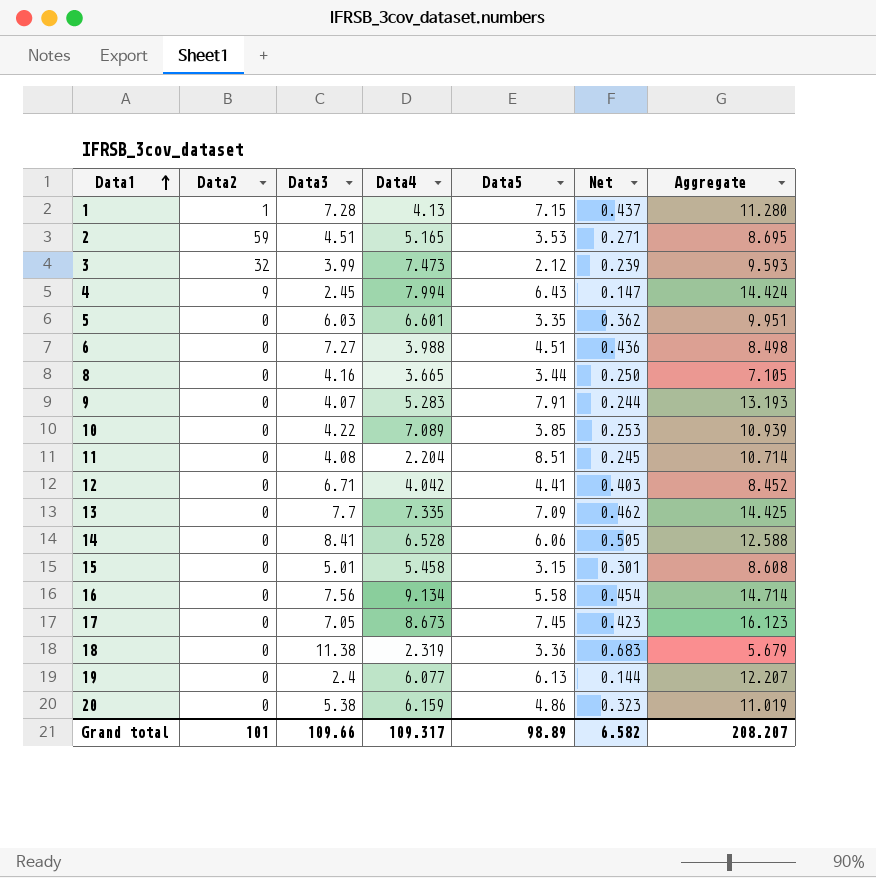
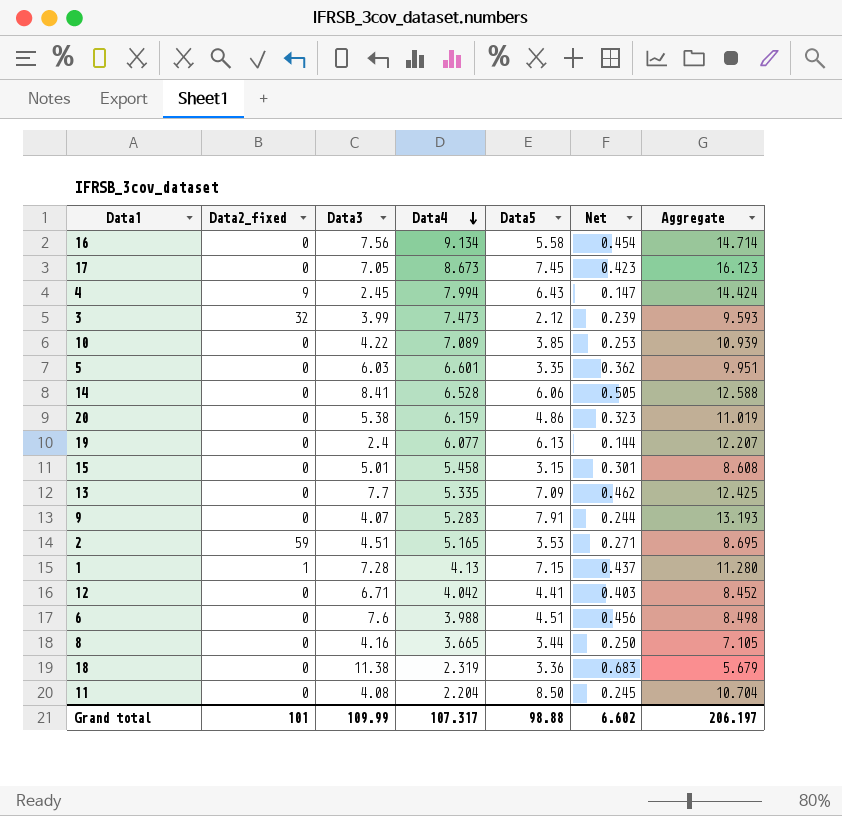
row order: Data1 ascending -> Data4 descending
column name: Data2 -> Data2_fixed
13 | Data4: 7.335 -> 5.335
13 | Aggregate: 14.425 -> 12.425
6 | Data3: 7.27 -> 7.6
6 | Net: 0.436 -> 0.456
11 | Data5: 8.51 -> 8.50
11 | Aggregate: 10.714 -> 10.704
Grand total | Data3: 109.66 -> 109.99
Grand total | Data4: 109.317 -> 107.317
Grand total | Data5: 98.89 -> 98.88
Grand total | Net: 6.582 -> 6.602
Grand total | Aggregate: 208.207 -> 206.197

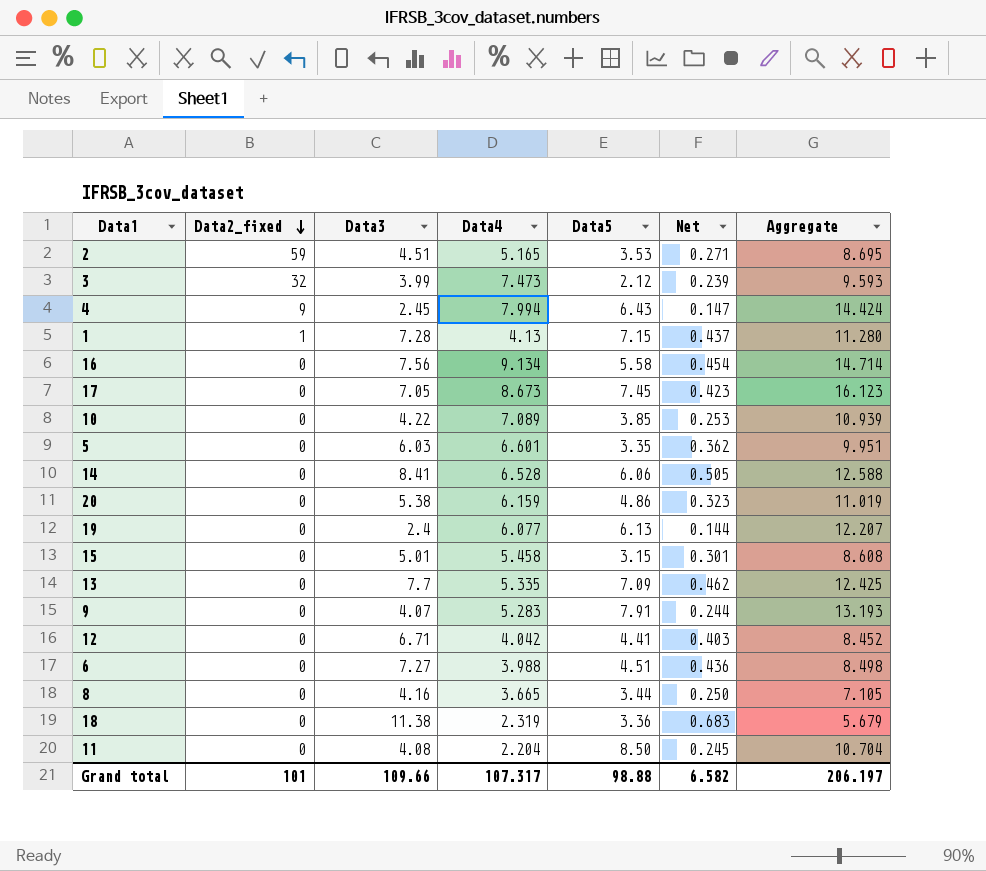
row order: Data4 descending -> Data2_fixed descending
6 | Data3: 7.6 -> 7.27
6 | Net: 0.456 -> 0.436
Grand total | Data3: 109.99 -> 109.66
Grand total | Net: 6.602 -> 6.582

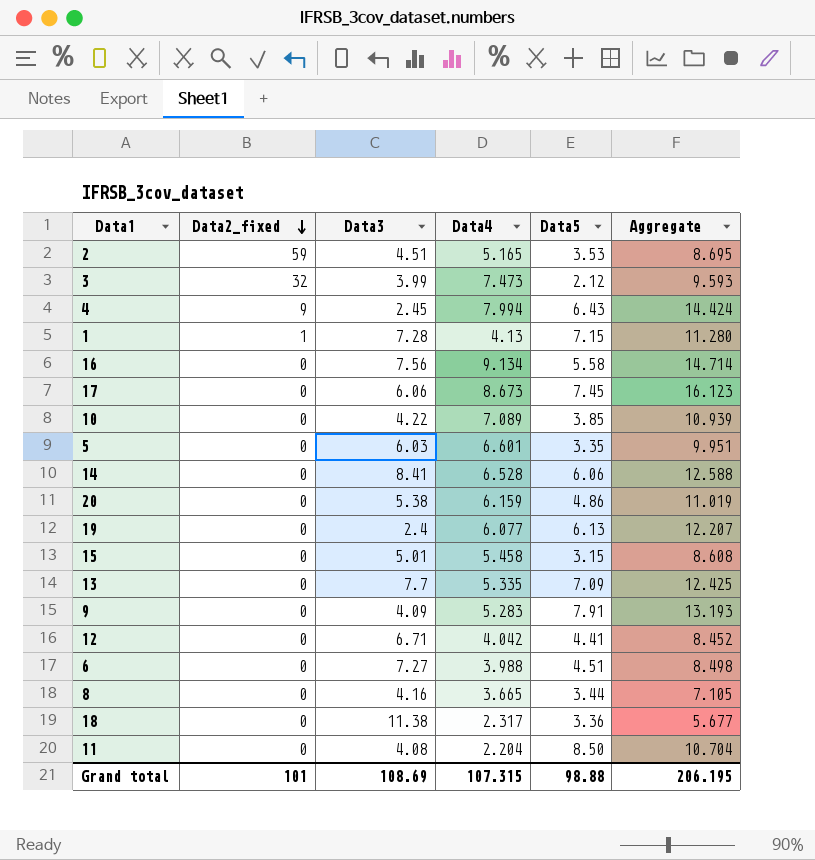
column Net | formula: [Data3] * 0.06 -> none
17 | Data3: 7.05 -> 6.06
9 | Data3: 4.07 -> 4.09
18 | Data4: 2.319 -> 2.317
18 | Aggregate: 5.679 -> 5.677
Grand total | Data3: 109.66 -> 108.69
Grand total | Data4: 107.317 -> 107.315
Grand total | Aggregate: 206.197 -> 206.195

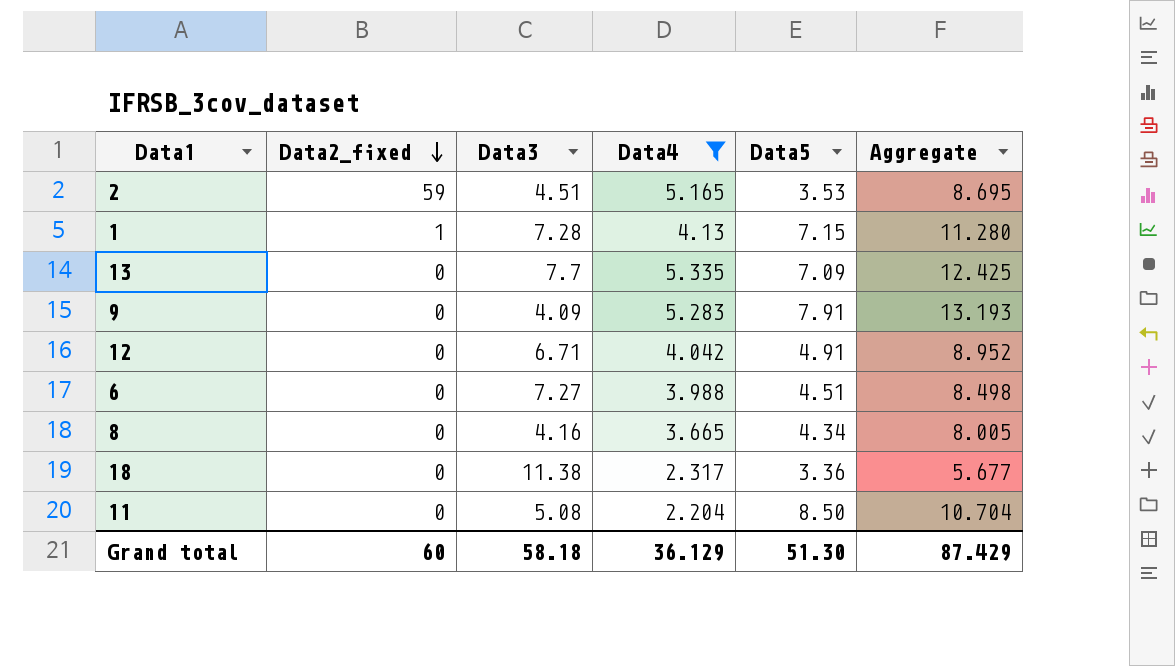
filter: none -> Data4 <= 5.335
12 | Data5: 4.41 -> 4.91
12 | Aggregate: 8.452 -> 8.952
8 | Data5: 3.44 -> 4.34
8 | Aggregate: 7.105 -> 8.005
11 | Data3: 4.08 -> 5.08
Grand total | Data2_fixed: 101 -> 60
Grand total | Data3: 108.69 -> 58.18
Grand total | Data4: 107.315 -> 36.129
Grand total | Data5: 98.88 -> 51.30
Grand total | Aggregate: 206.195 -> 87.429

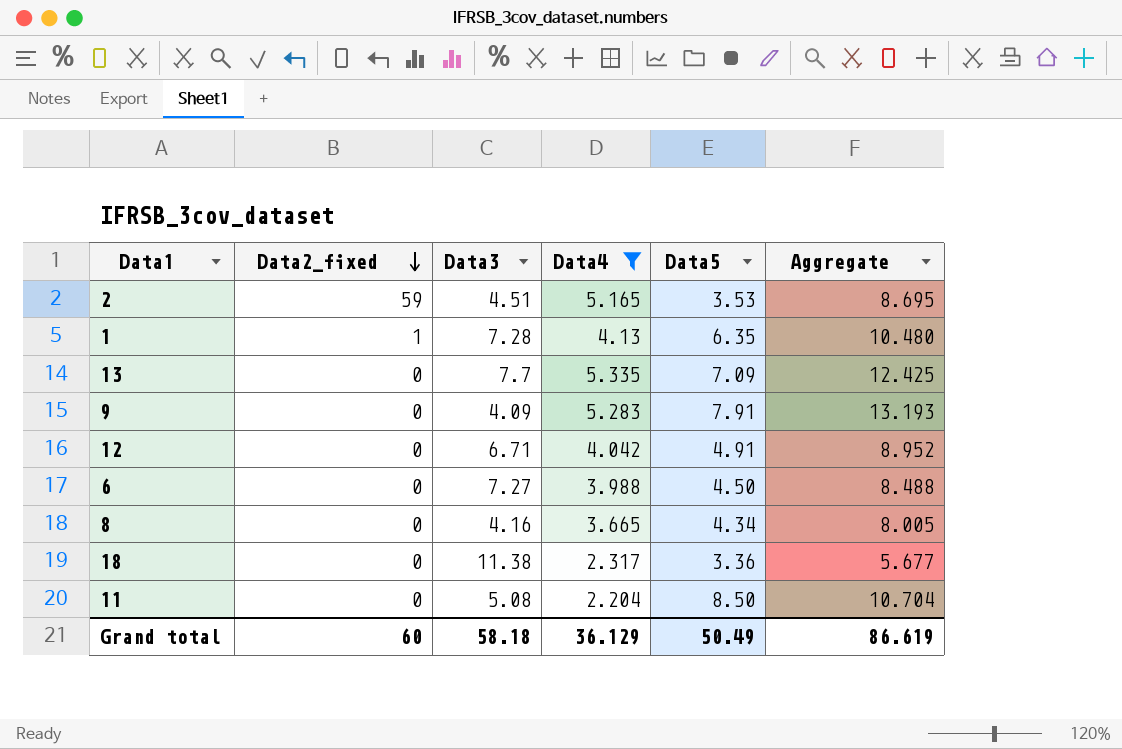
1 | Data5: 7.15 -> 6.35
1 | Aggregate: 11.280 -> 10.480
6 | Data5: 4.51 -> 4.50
6 | Aggregate: 8.498 -> 8.488
Grand total | Data5: 51.30 -> 50.49
Grand total | Aggregate: 87.429 -> 86.619

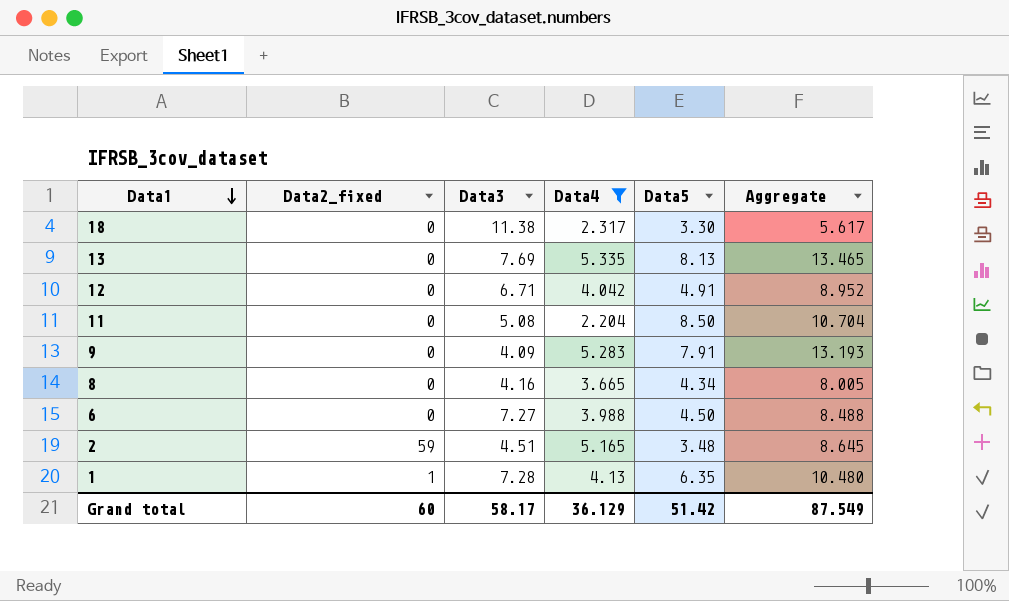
row order: Data2_fixed descending -> Data1 descending
18 | Data5: 3.36 -> 3.30
18 | Aggregate: 5.677 -> 5.617
13 | Data3: 7.7 -> 7.69
13 | Data5: 7.09 -> 8.13
13 | Aggregate: 12.425 -> 13.465
2 | Data5: 3.53 -> 3.48
2 | Aggregate: 8.695 -> 8.645
Grand total | Data3: 58.18 -> 58.17
Grand total | Data5: 50.49 -> 51.42
Grand total | Aggregate: 86.619 -> 87.549

